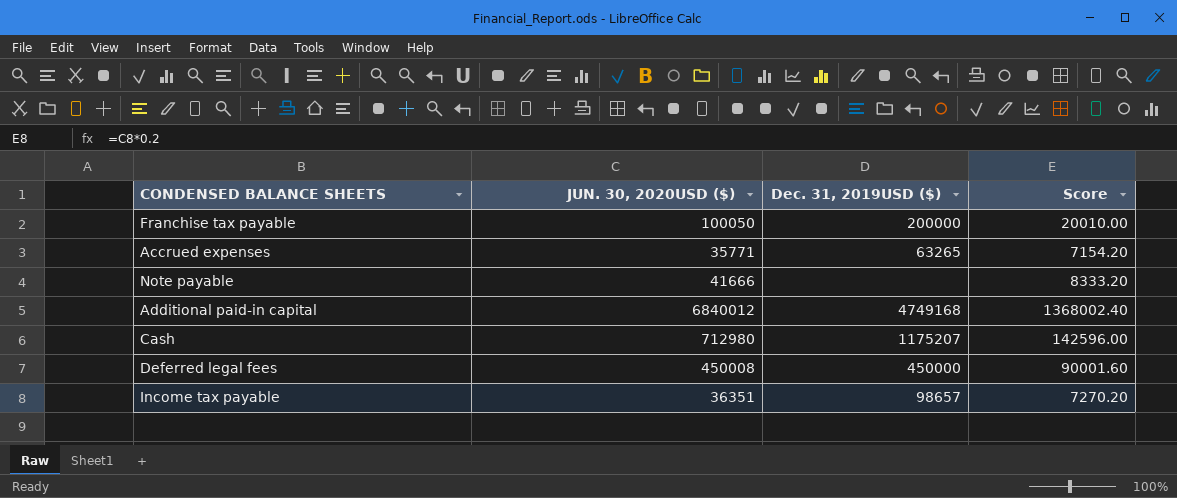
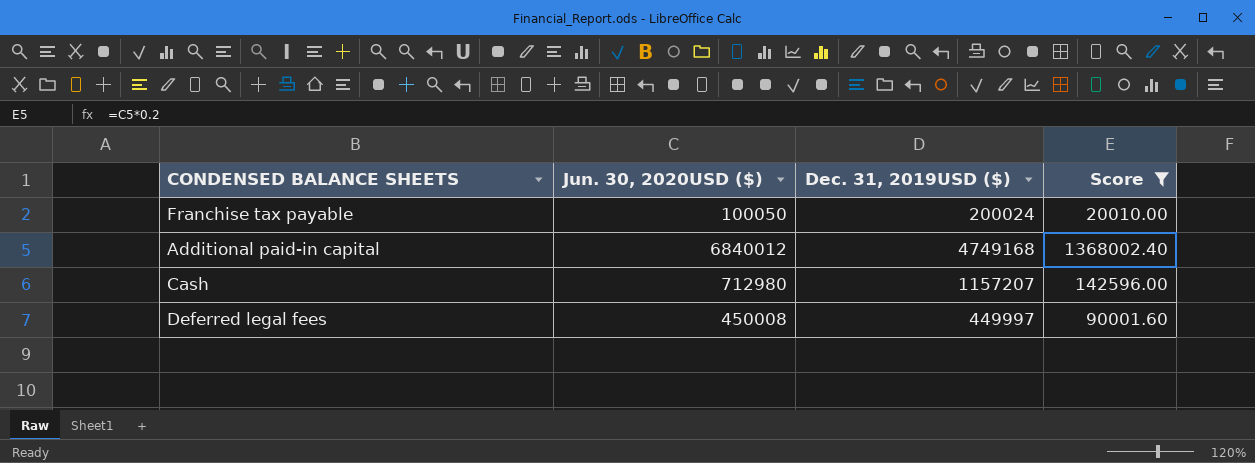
filter: none -> Score >= 20010.00
column name: JUN. 30, 2020USD ($) -> Jun. 30, 2020USD ($)
Franchise tax payable | Dec. 31, 2019USD ($): 200000 -> 200024
Cash | Dec. 31, 2019USD ($): 1175207 -> 1157207
Deferred legal fees | Dec. 31, 2019USD ($): 450000 -> 449997

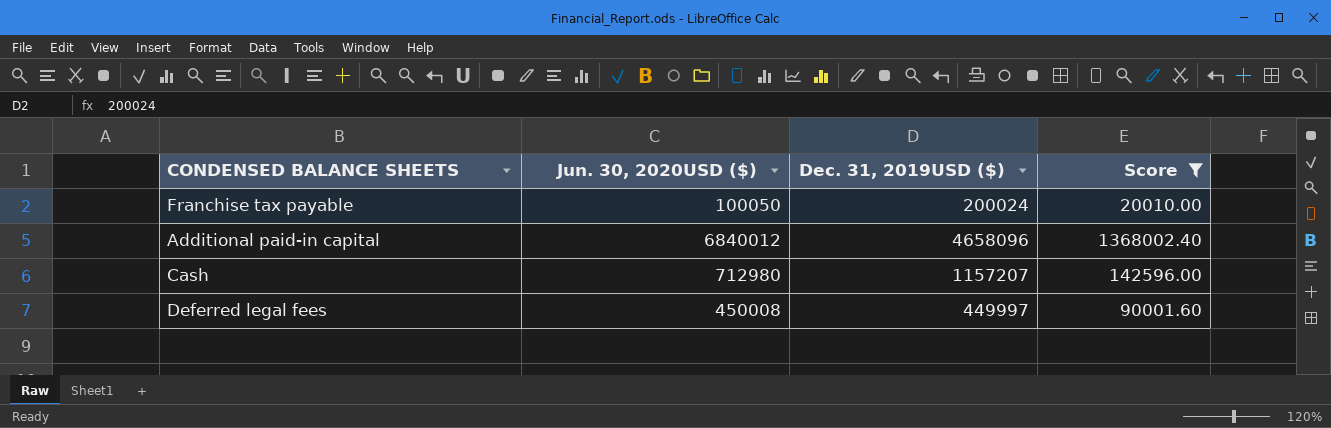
Additional paid-in capital | Dec. 31, 2019USD ($): 4749168 -> 4658096

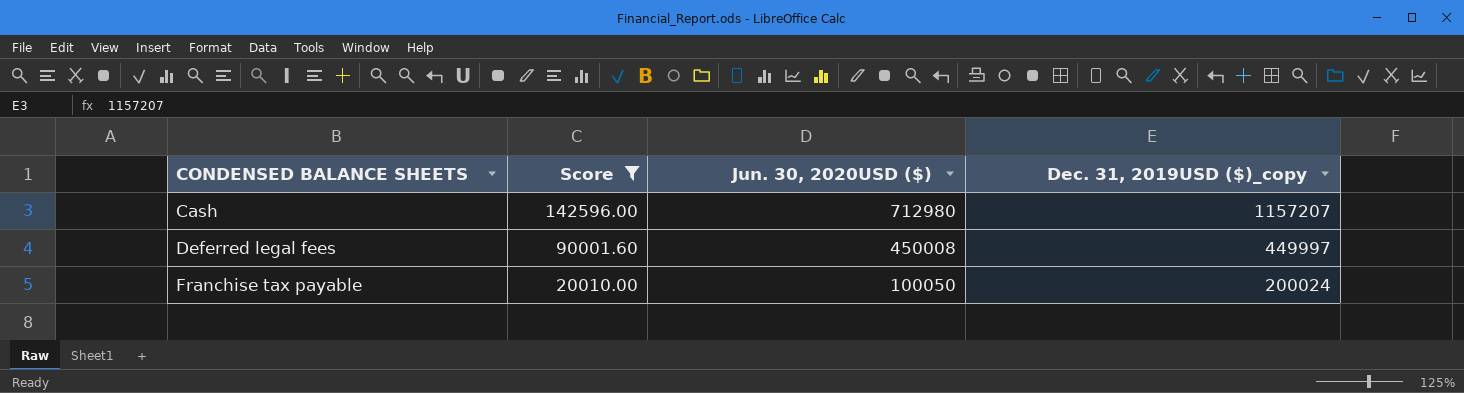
row order: none -> CONDENSED BALANCE SHEETS ascending
column Score | position: 4 -> 2
column name: Dec. 31, 2019USD ($) -> Dec. 31, 2019USD ($)_copy
row Additional paid-in capital: 6840012 | 4658096 | 1368002.40 -> none

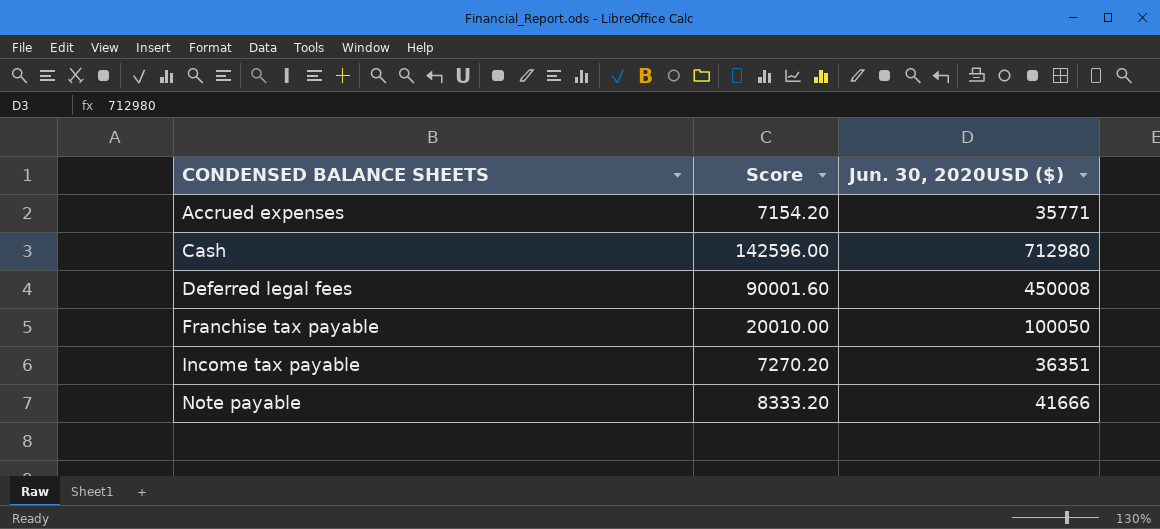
filter: Score >= 20010.00 -> none
column Dec. 31, 2019USD ($)_copy | position: 4 -> none

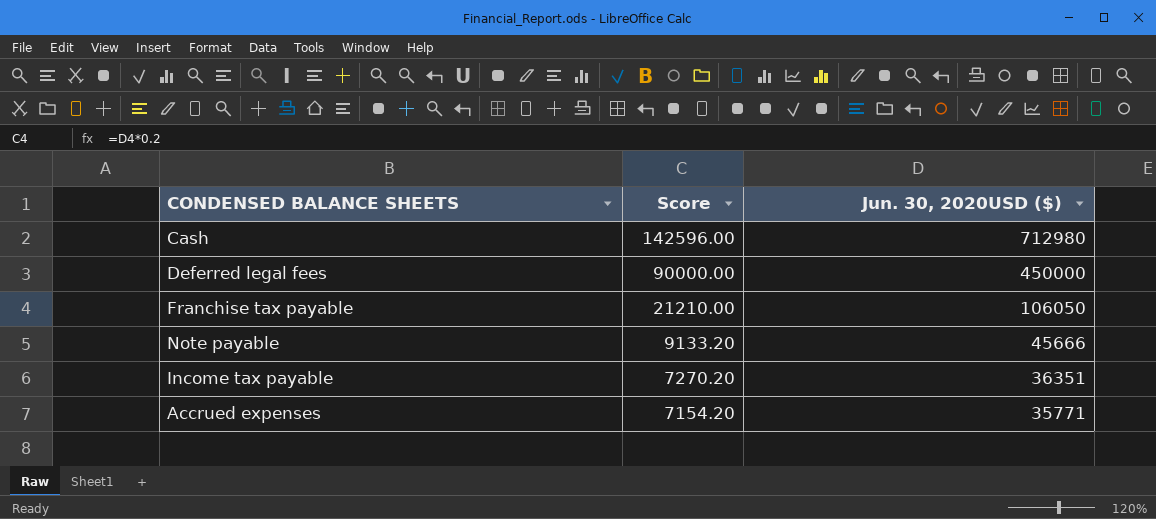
row order: CONDENSED BALANCE SHEETS ascending -> Score descending
Deferred legal fees | Score: 90001.60 -> 90000.00
Deferred legal fees | Jun. 30, 2020USD ($): 450008 -> 450000
Franchise tax payable | Score: 20010.00 -> 21210.00
Franchise tax payable | Jun. 30, 2020USD ($): 100050 -> 106050
Note payable | Score: 8333.20 -> 9133.20
Note payable | Jun. 30, 2020USD ($): 41666 -> 45666

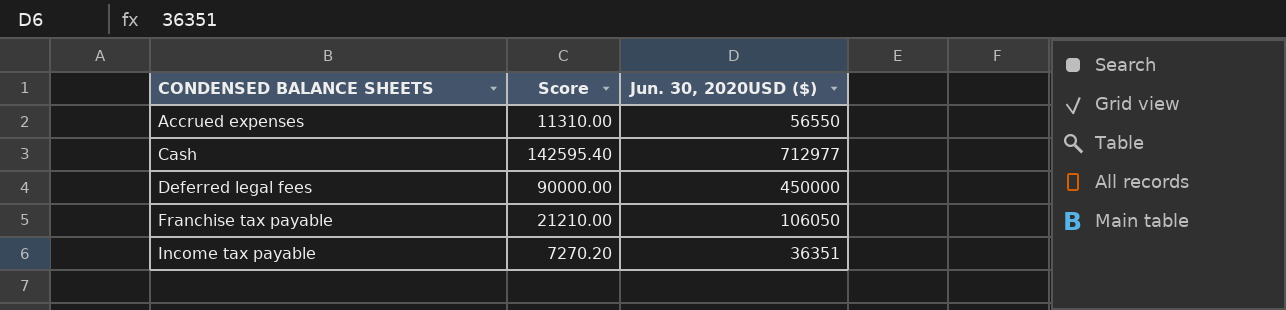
row order: Score descending -> CONDENSED BALANCE SHEETS ascending
row Note payable: 9133.20 | 45666 -> none
Accrued expenses | Score: 7154.20 -> 11310.00
Accrued expenses | Jun. 30, 2020USD ($): 35771 -> 56550
Cash | Score: 142596.00 -> 142595.40
Cash | Jun. 30, 2020USD ($): 712980 -> 712977

